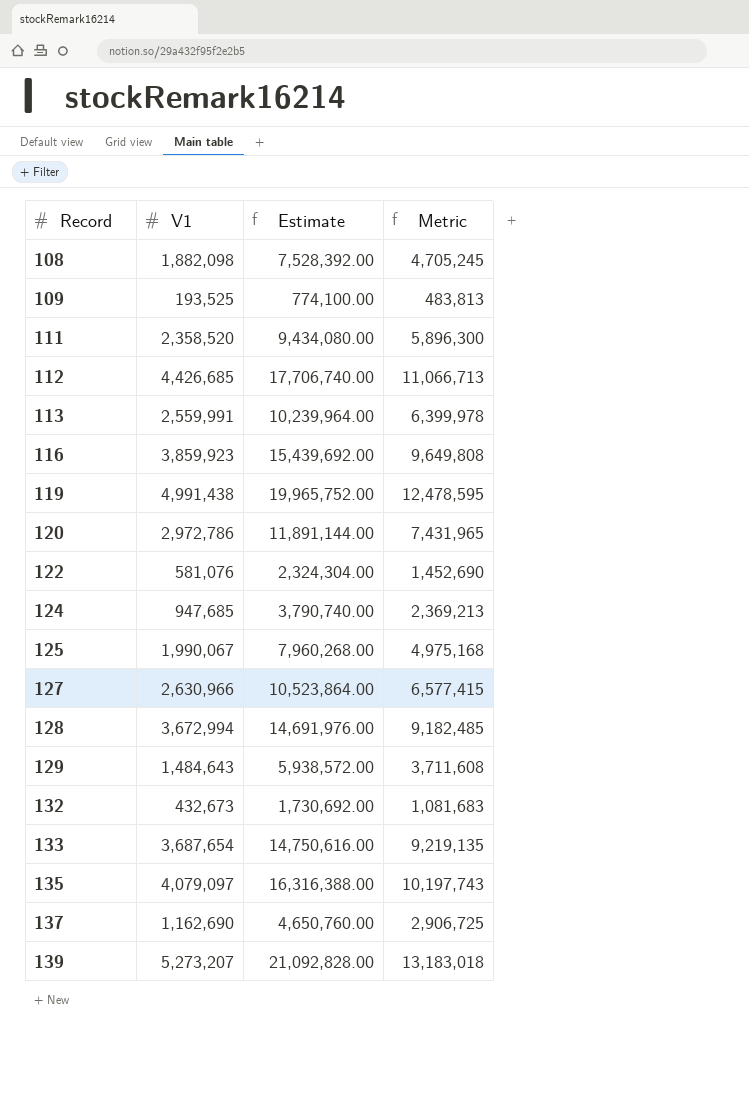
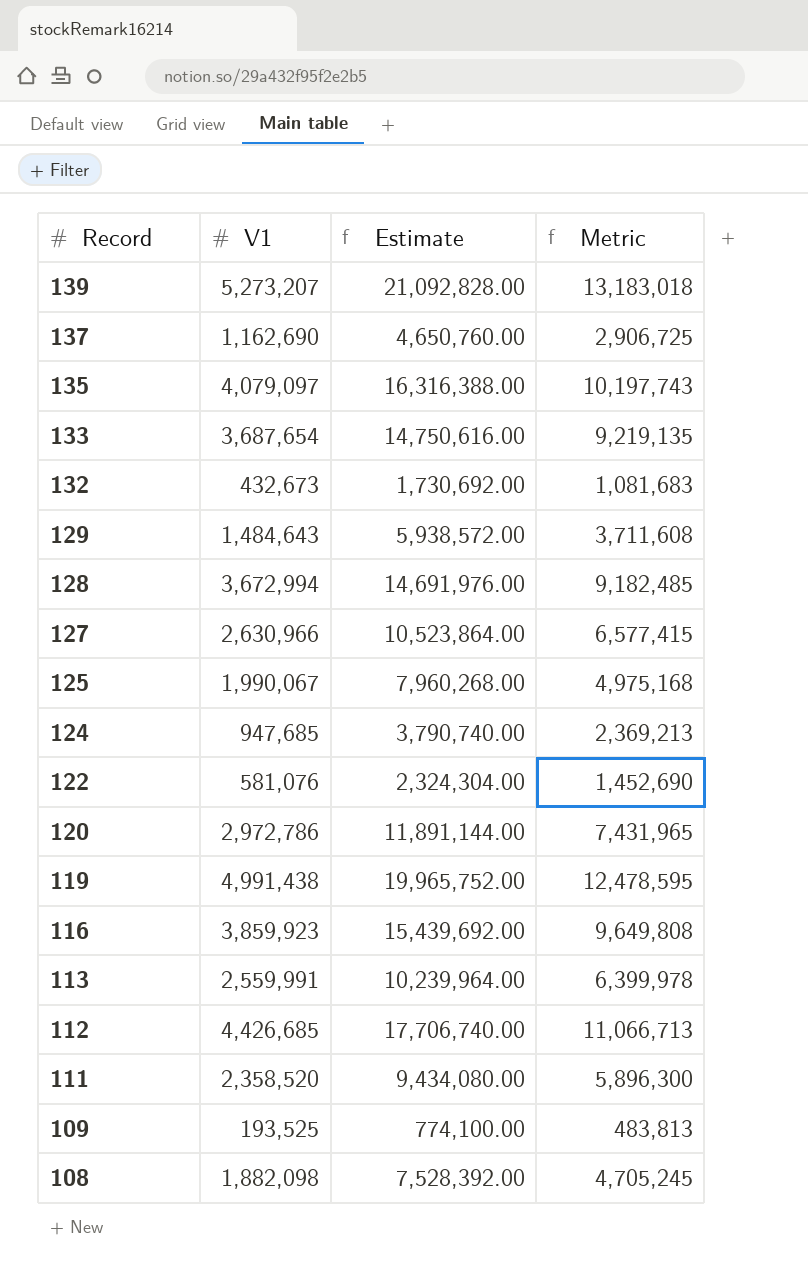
row order: Record ascending -> Record descending

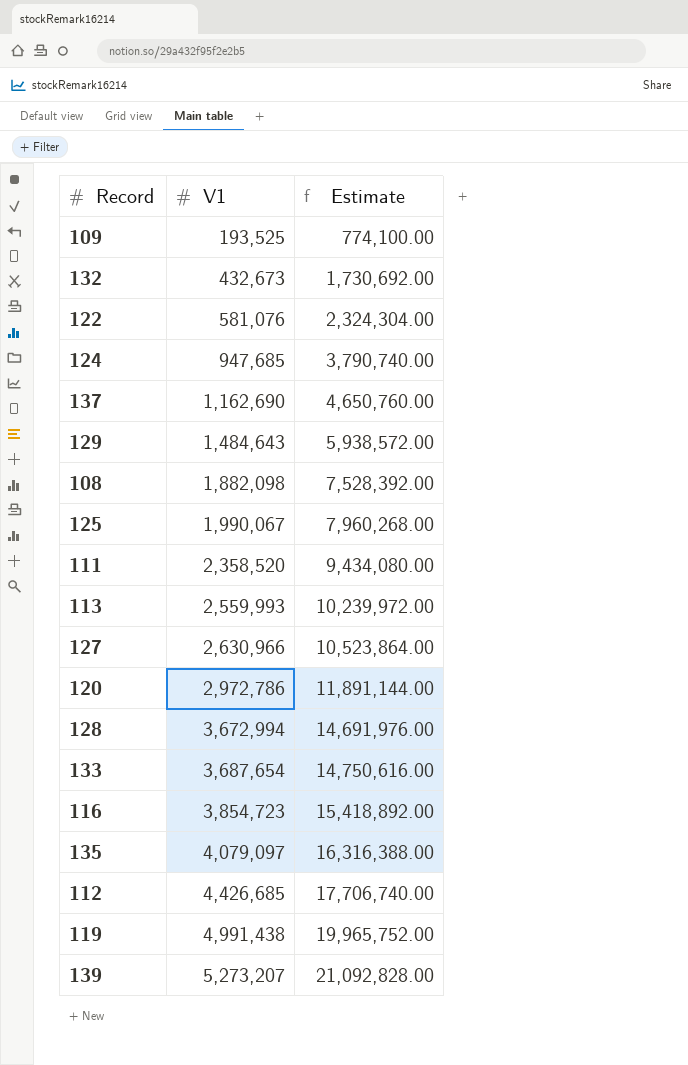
row order: Record descending -> V1 ascending
column Metric | formula: [V1] * 2.5 -> none
113 | V1: 2,559,991 -> 2,559,993
113 | Estimate: 10,239,964.00 -> 10,239,972.00
116 | V1: 3,859,923 -> 3,854,723
116 | Estimate: 15,439,692.00 -> 15,418,892.00

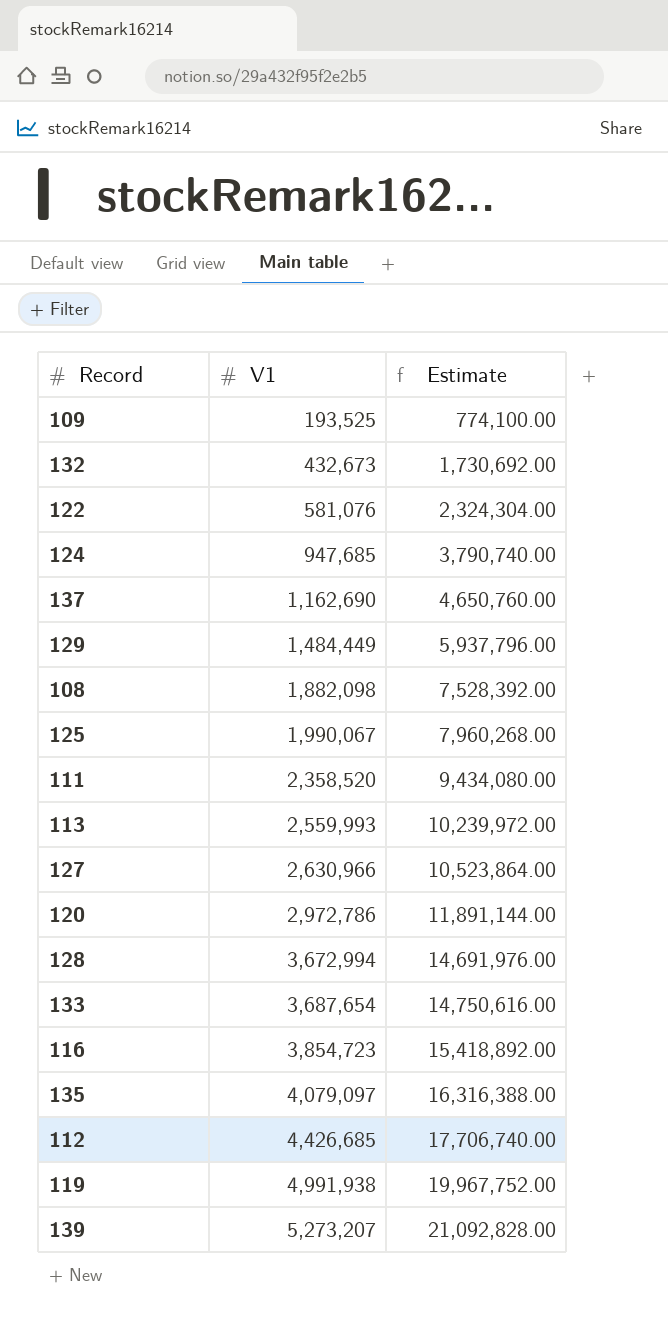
129 | V1: 1,484,643 -> 1,484,449
129 | Estimate: 5,938,572.00 -> 5,937,796.00
119 | V1: 4,991,438 -> 4,991,938
119 | Estimate: 19,965,752.00 -> 19,967,752.00

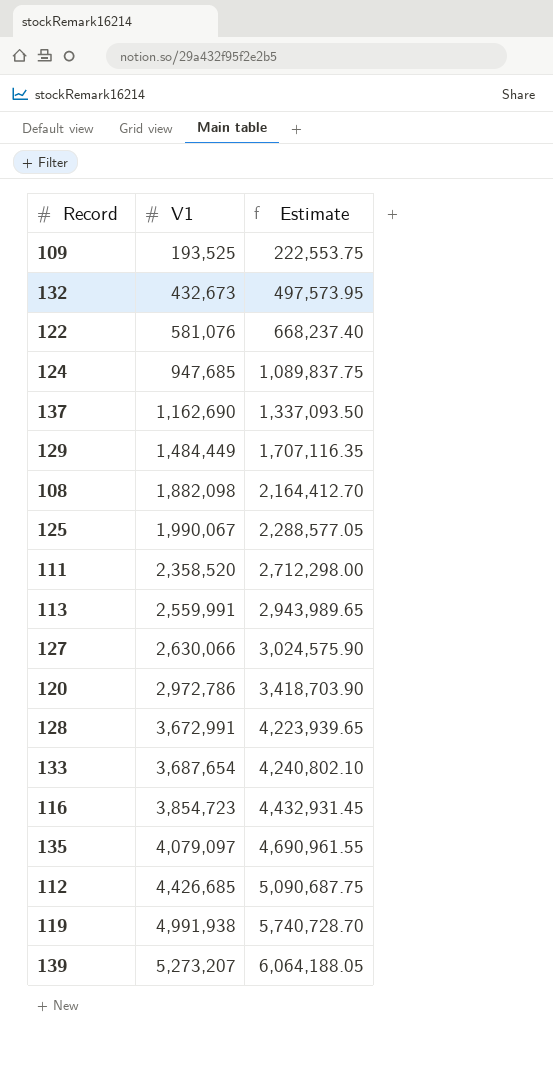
column Estimate | formula: [V1] * 4 -> [V1] * 1.15
113 | V1: 2,559,993 -> 2,559,991
127 | V1: 2,630,966 -> 2,630,066
128 | V1: 3,672,994 -> 3,672,991

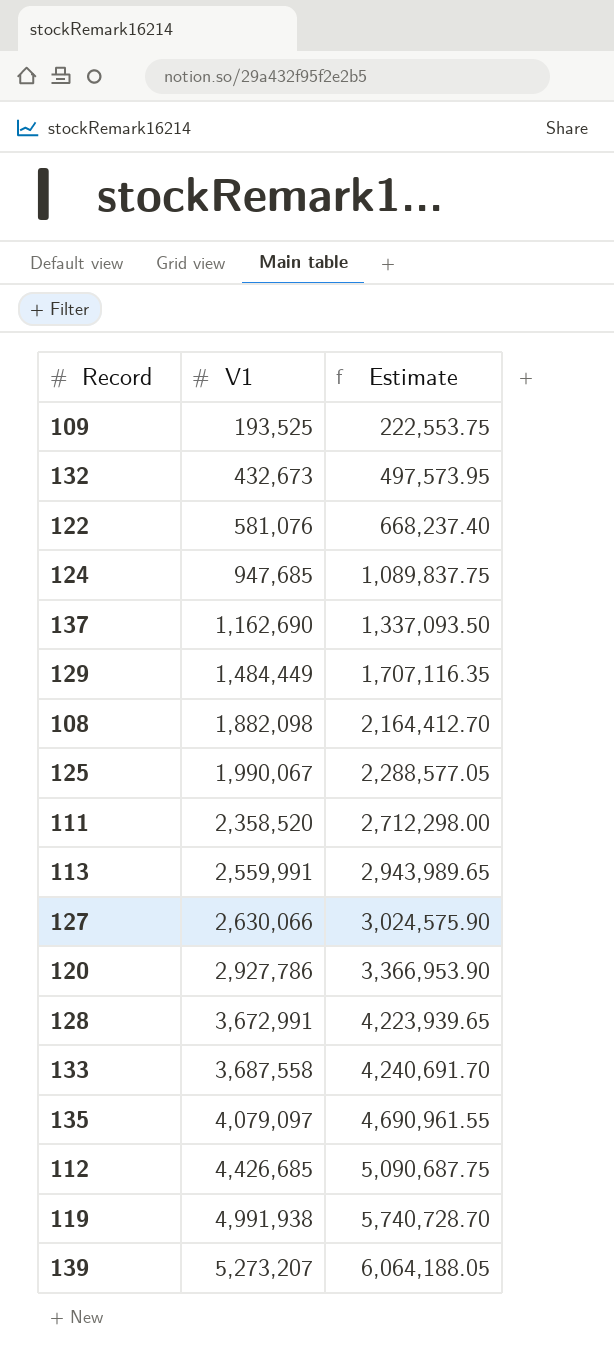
row 116: 3,854,723 | 4,432,931.45 -> none
120 | V1: 2,972,786 -> 2,927,786
120 | Estimate: 3,418,703.90 -> 3,366,953.90
133 | V1: 3,687,654 -> 3,687,558
133 | Estimate: 4,240,802.10 -> 4,240,691.70

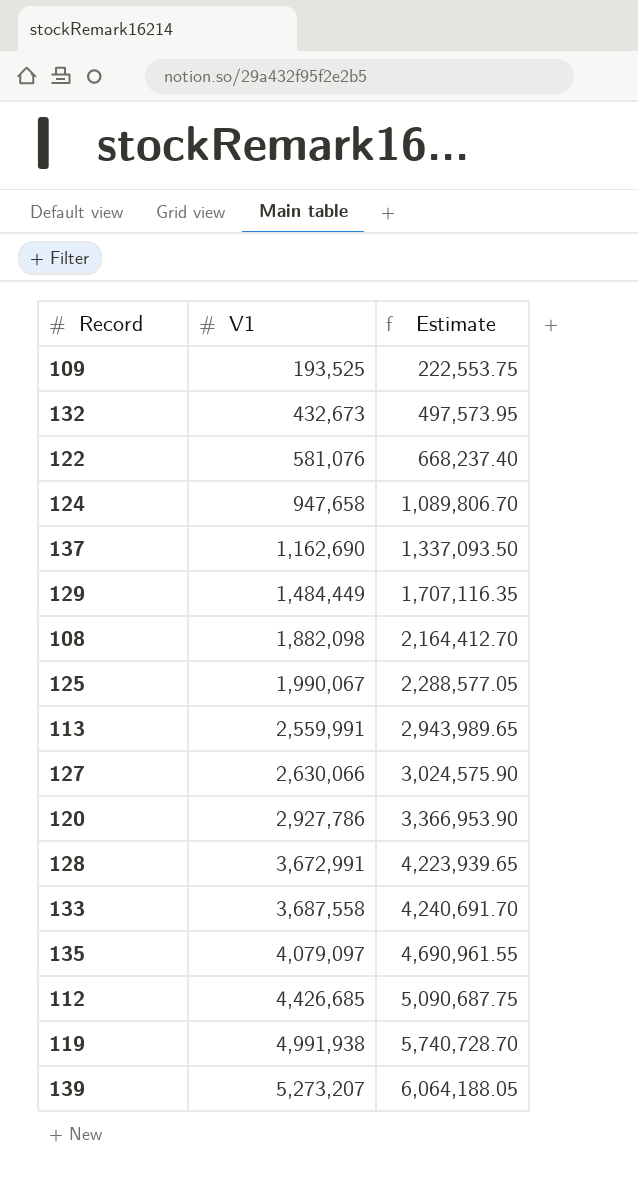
row 111: 2,358,520 | 2,712,298.00 -> none
124 | V1: 947,685 -> 947,658
124 | Estimate: 1,089,837.75 -> 1,089,806.70

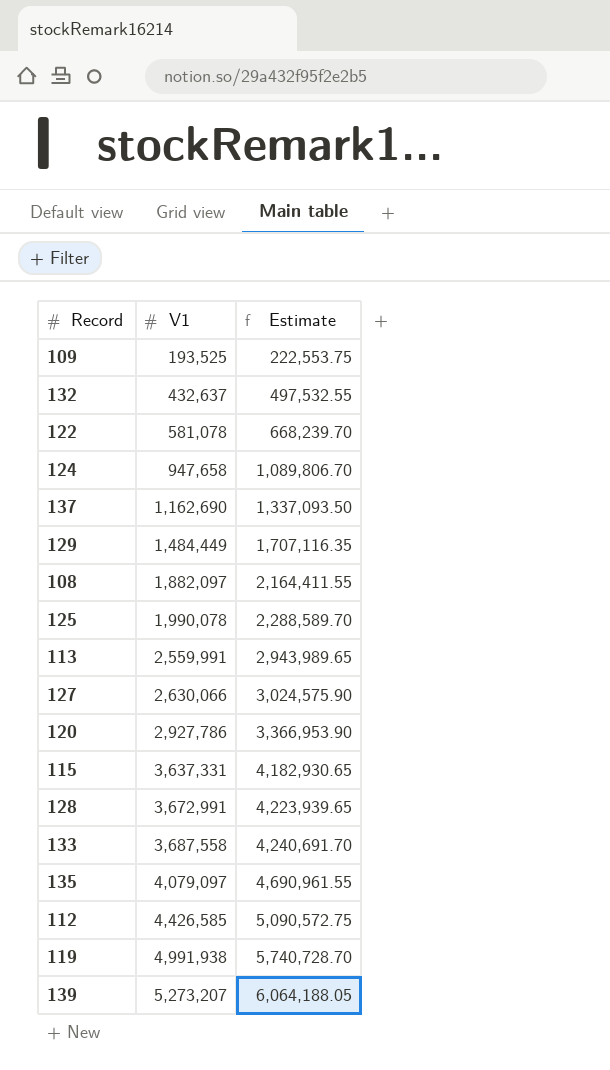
132 | V1: 432,673 -> 432,637
132 | Estimate: 497,573.95 -> 497,532.55
122 | V1: 581,076 -> 581,078
122 | Estimate: 668,237.40 -> 668,239.70
108 | V1: 1,882,098 -> 1,882,097
108 | Estimate: 2,164,412.70 -> 2,164,411.55
125 | V1: 1,990,067 -> 1,990,078
125 | Estimate: 2,288,577.05 -> 2,288,589.70
row 115: none -> 3,637,331 | 4,182,930.65
112 | V1: 4,426,685 -> 4,426,585
112 | Estimate: 5,090,687.75 -> 5,090,572.75

